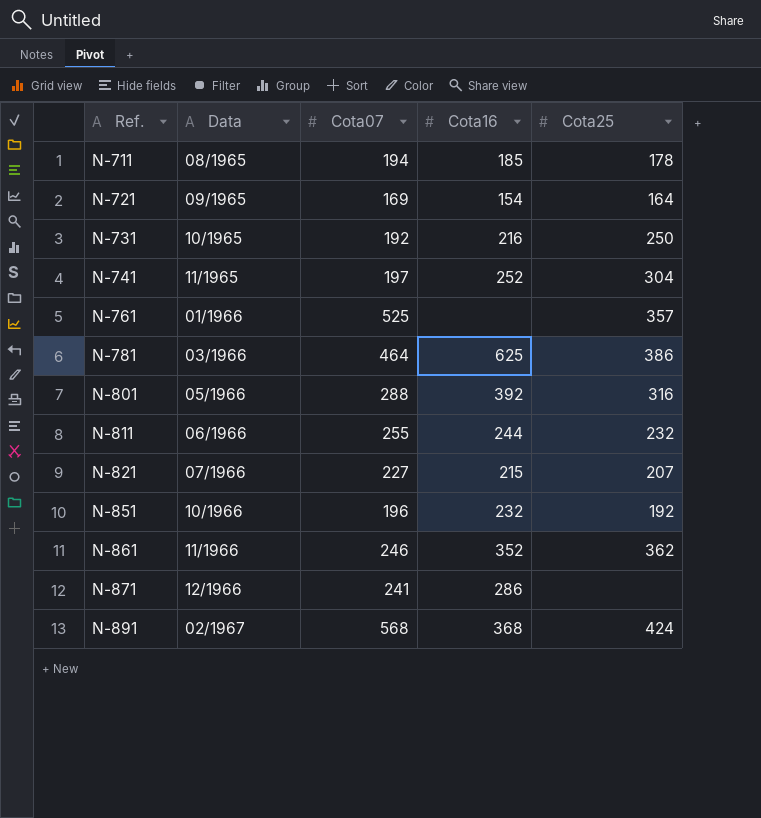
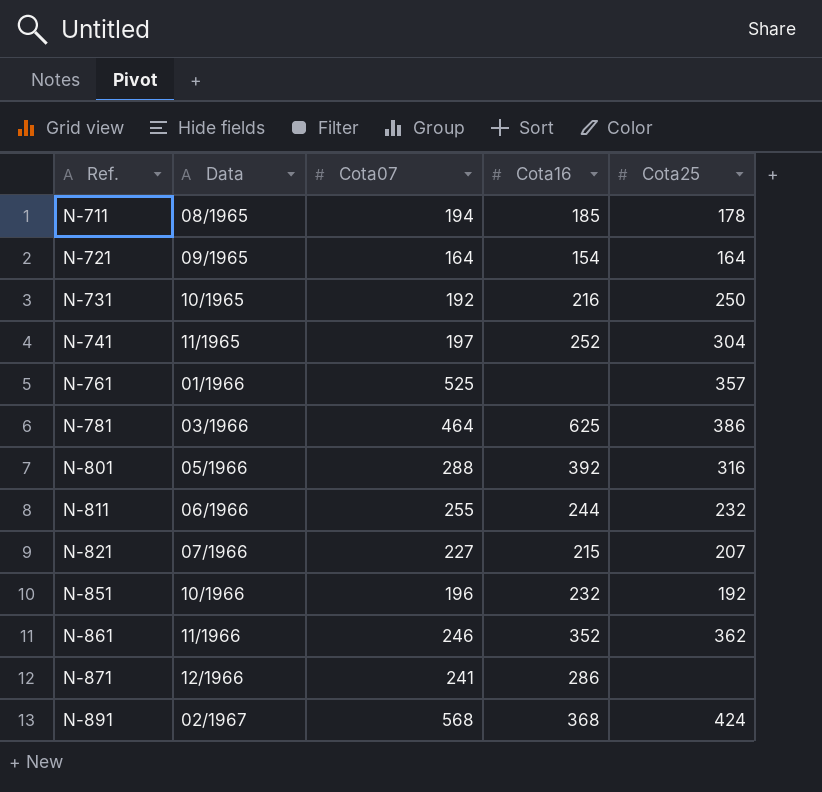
N-721 | Cota07: 169 -> 164

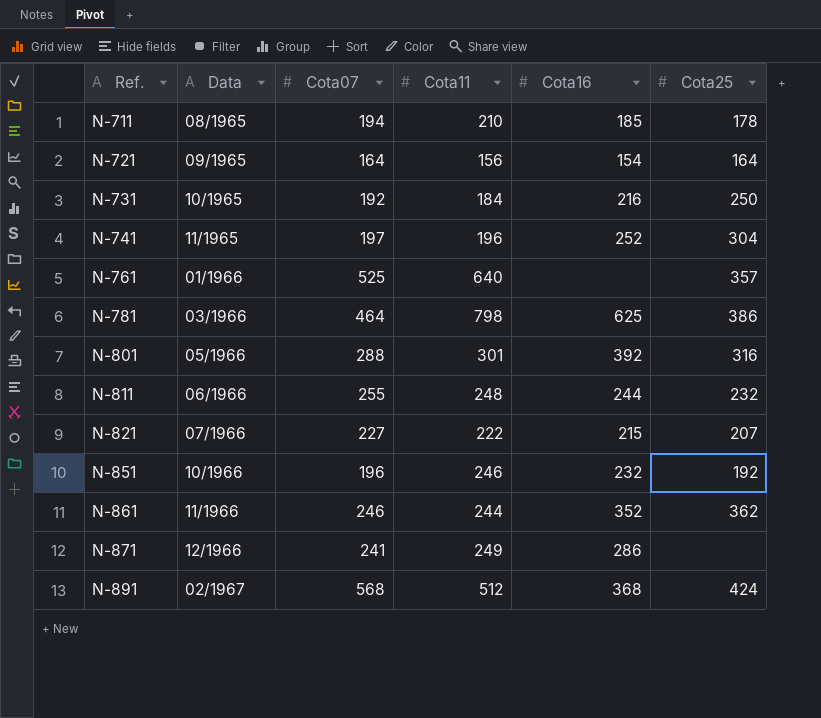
column Cota11 | position: none -> 4

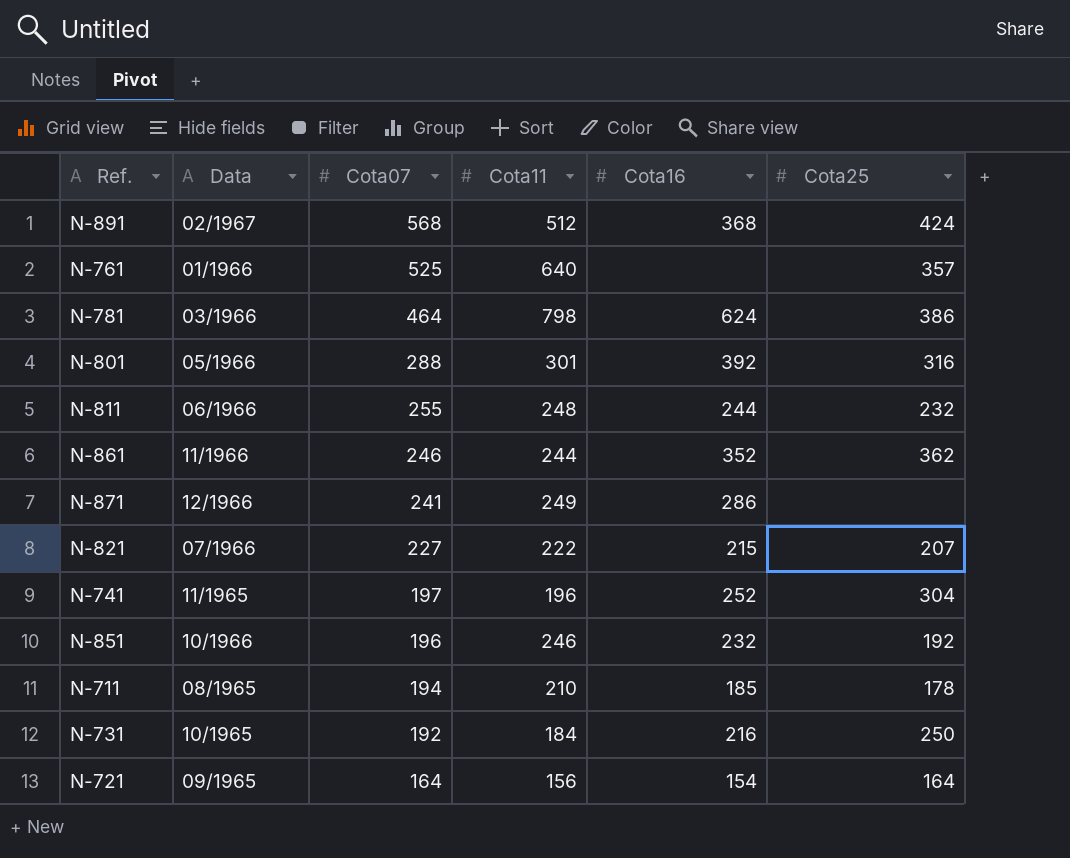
row order: Ref. ascending -> Cota07 descending
N-781 | Cota16: 625 -> 624

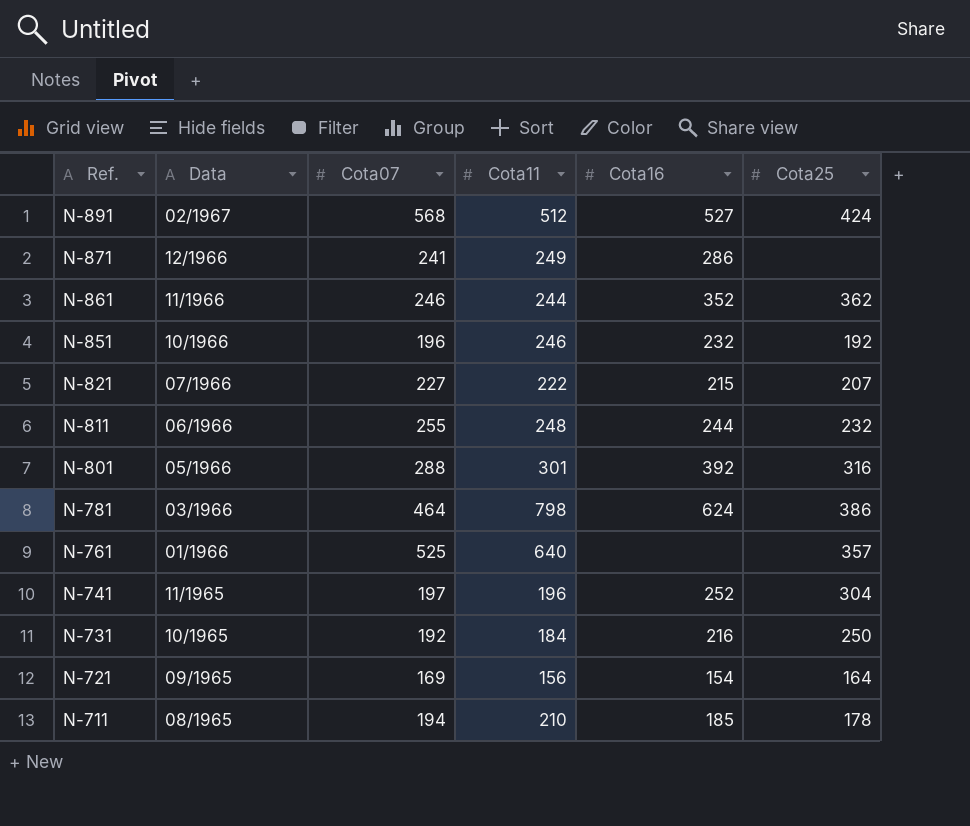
row order: Cota07 descending -> Ref. descending
N-891 | Cota16: 368 -> 527
N-721 | Cota07: 164 -> 169

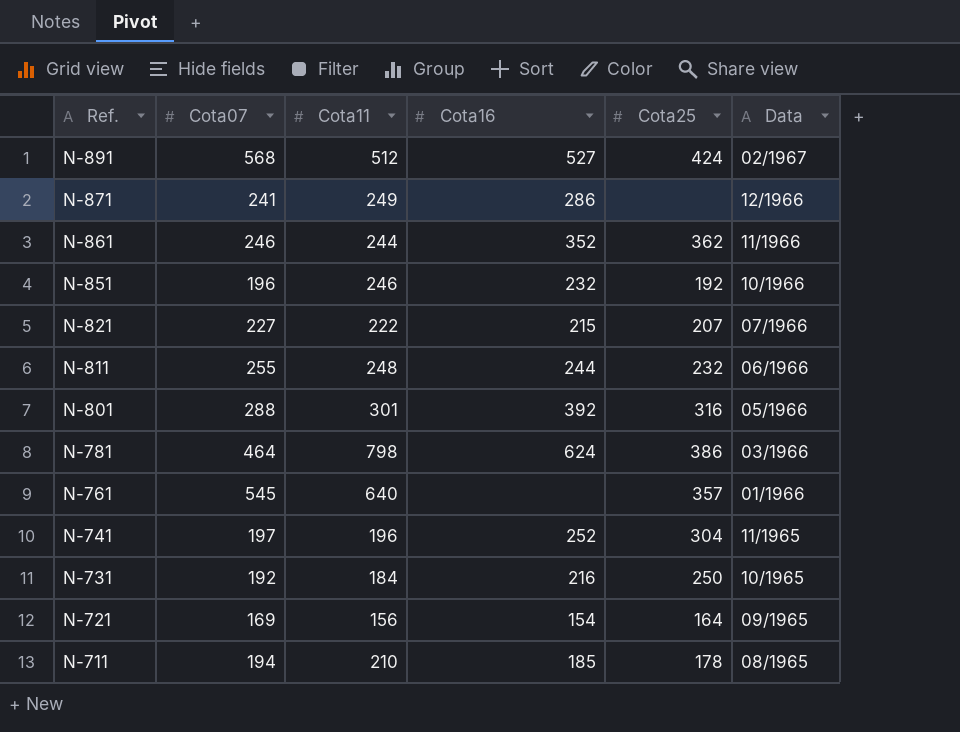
column Data | position: 2 -> 6
N-761 | Cota07: 525 -> 545

